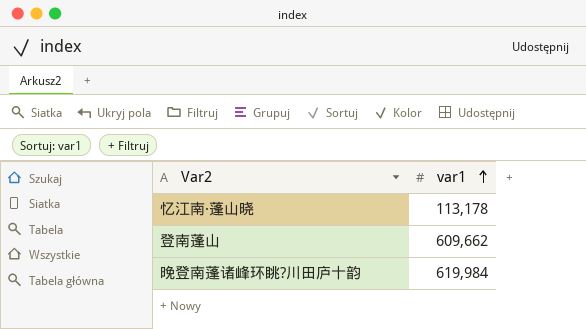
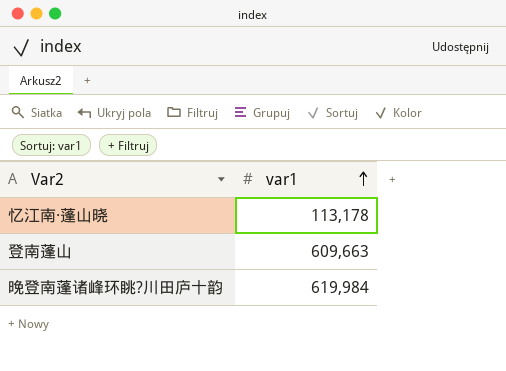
登南蓬山 | var1: 609,662 -> 609,663

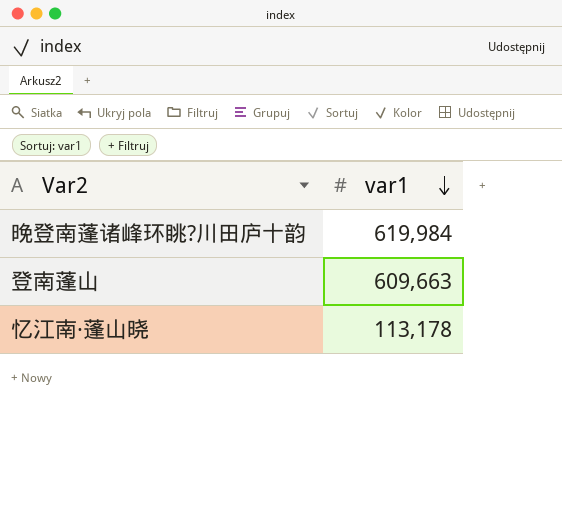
row order: var1 ascending -> var1 descending

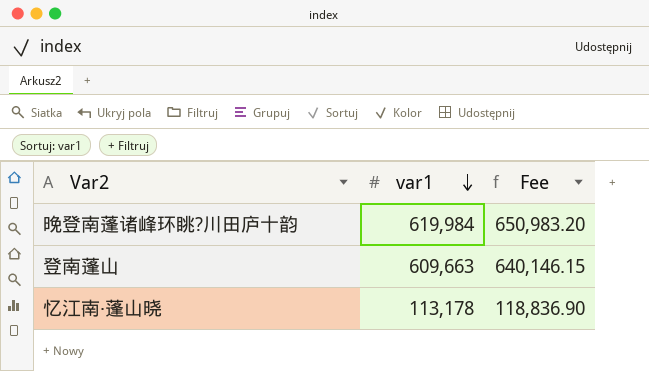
column Fee | formula: none -> [var1] * 1.05

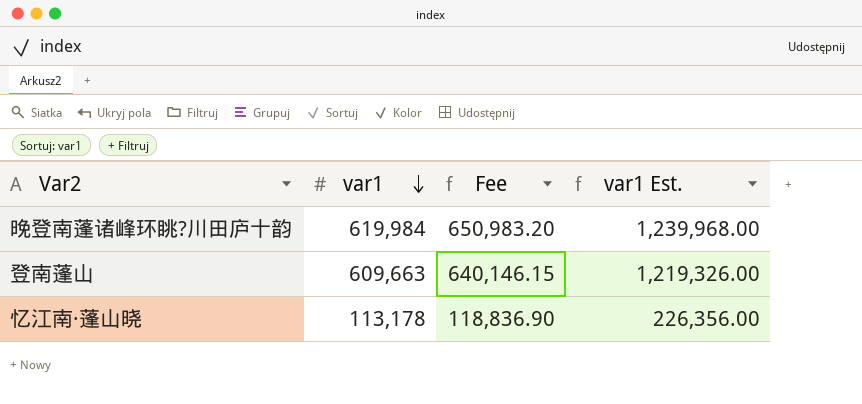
column var1 Est. | formula: none -> [var1] * 2

